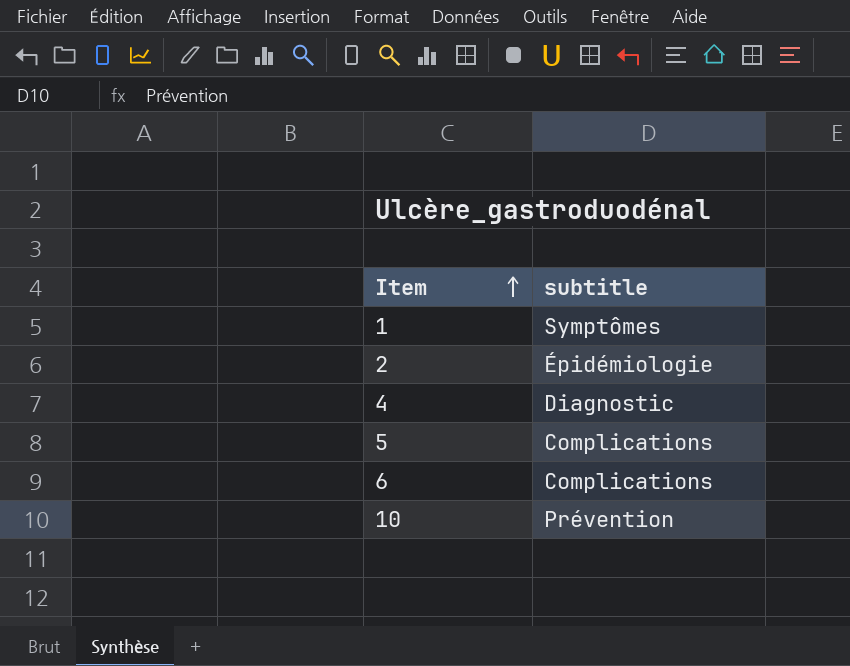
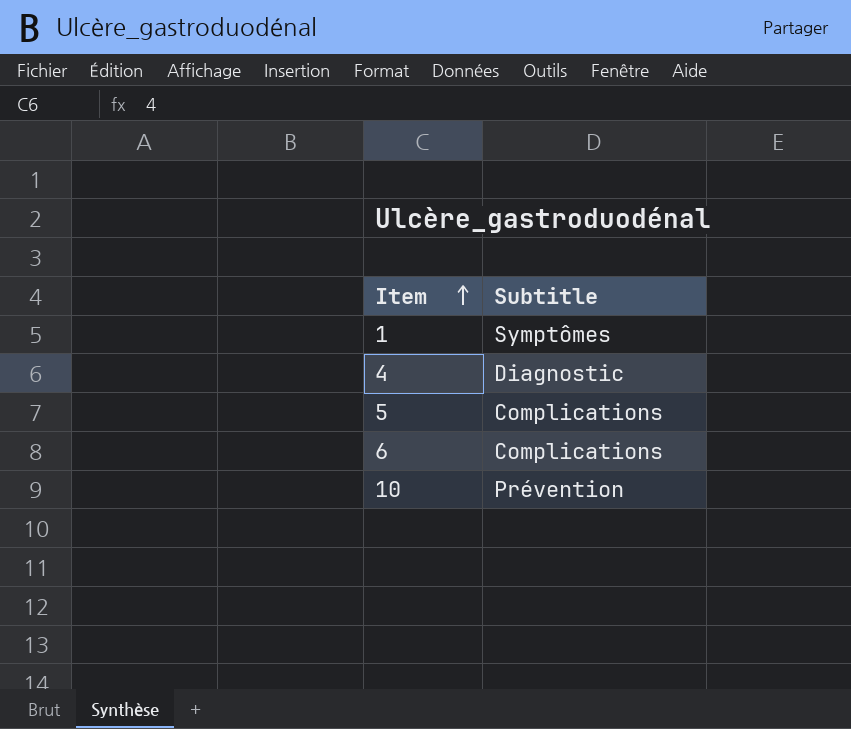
column name: subtitle -> Subtitle
row 2: Épidémiologie -> none

